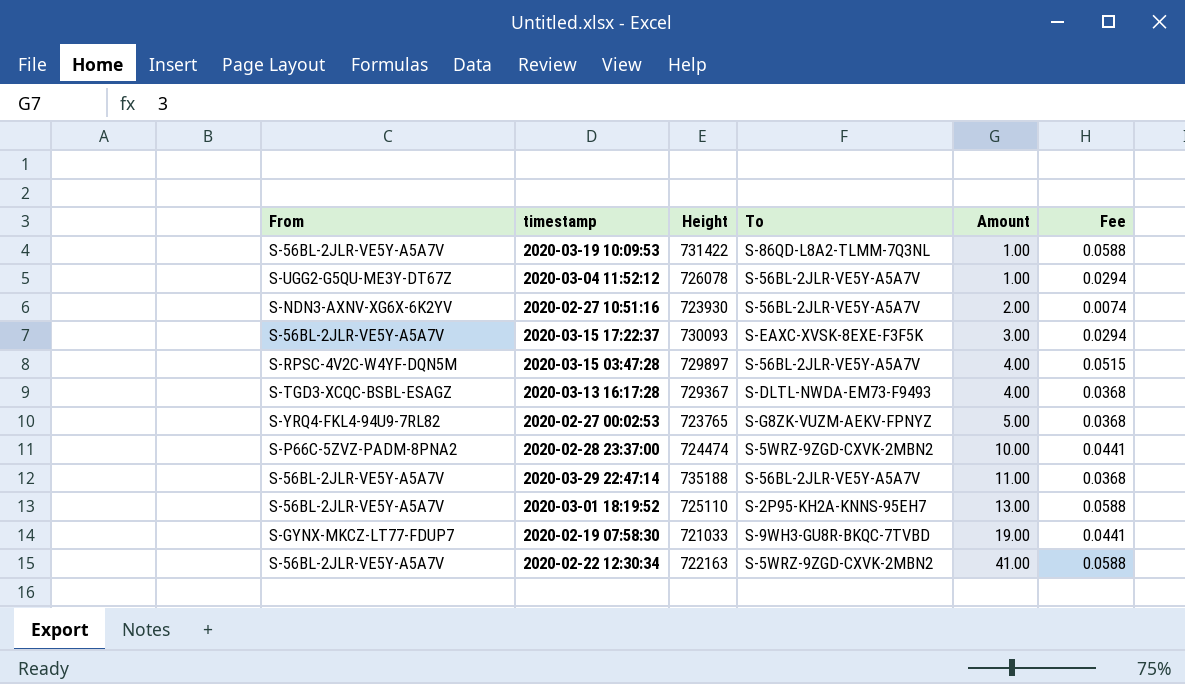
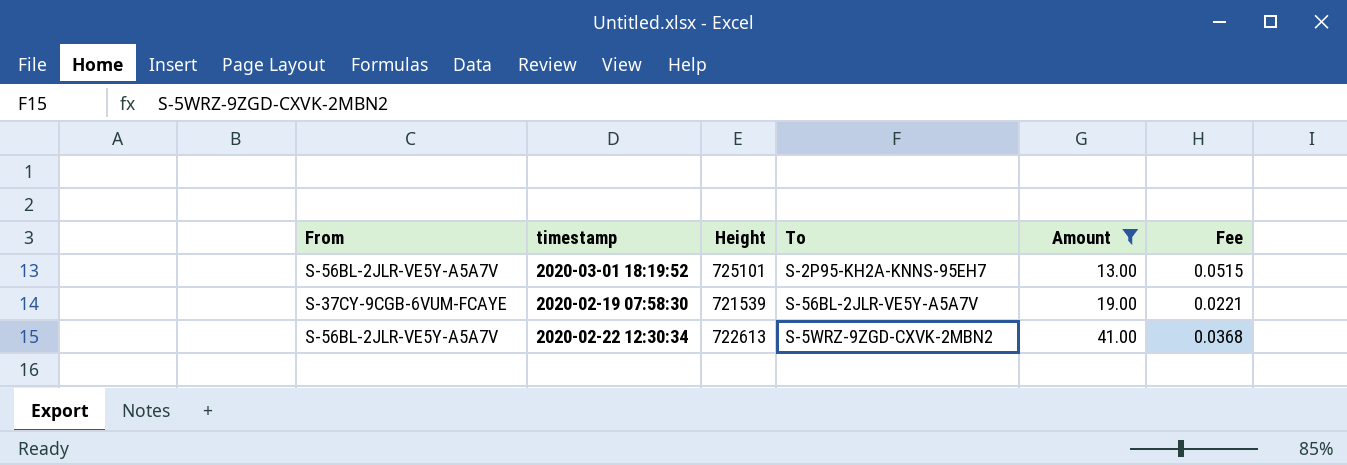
filter: none -> Amount >= 13.00
2020-03-01 18:19:52 | Height: 725110 -> 725101
2020-03-01 18:19:52 | Fee: 0.0588 -> 0.0515
2020-02-19 07:58:30 | From: S-GYNX-MKCZ-LT77-FDUP7 -> S-37CY-9CGB-6VUM-FCAYE
2020-02-19 07:58:30 | Height: 721033 -> 721539
2020-02-19 07:58:30 | To: S-9WH3-GU8R-BKQC-7TVBD -> S-56BL-2JLR-VE5Y-A5A7V
2020-02-19 07:58:30 | Fee: 0.0441 -> 0.0221
2020-02-22 12:30:34 | Height: 722163 -> 722613
2020-02-22 12:30:34 | Fee: 0.0588 -> 0.0368

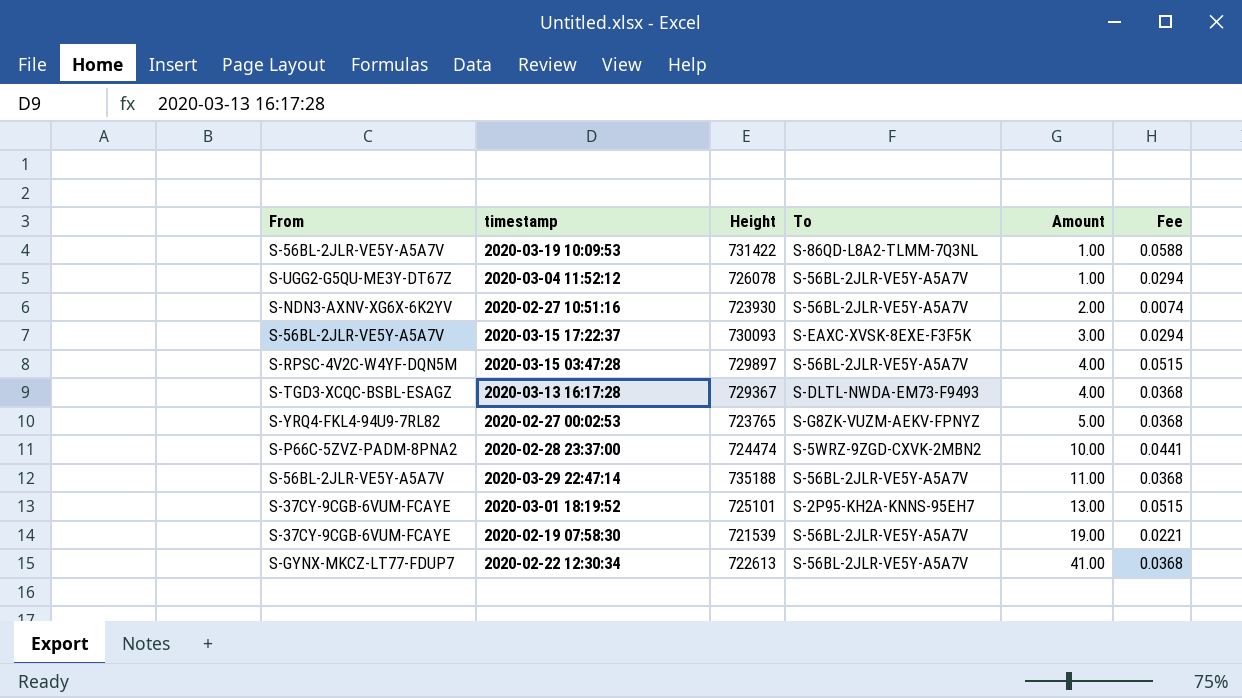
filter: Amount >= 13.00 -> none
2020-03-01 18:19:52 | From: S-56BL-2JLR-VE5Y-A5A7V -> S-37CY-9CGB-6VUM-FCAYE
2020-02-22 12:30:34 | From: S-56BL-2JLR-VE5Y-A5A7V -> S-GYNX-MKCZ-LT77-FDUP7
2020-02-22 12:30:34 | To: S-5WRZ-9ZGD-CXVK-2MBN2 -> S-56BL-2JLR-VE5Y-A5A7V

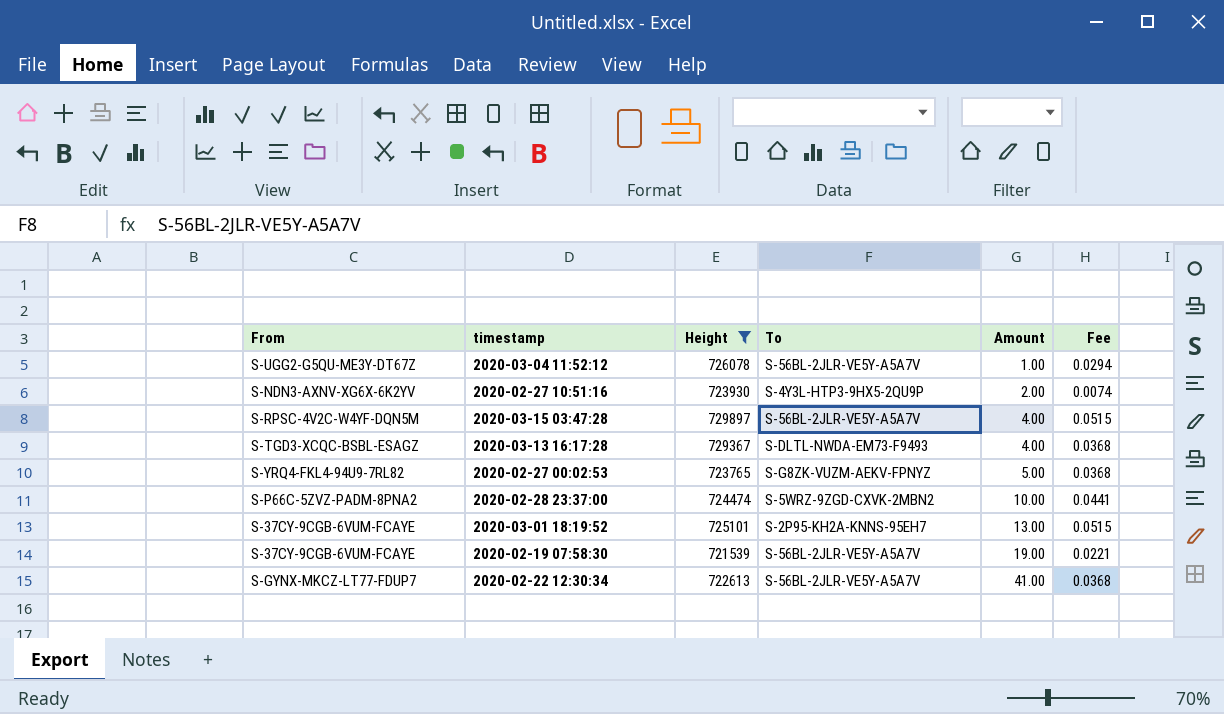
filter: none -> Height <= 729897
2020-02-27 10:51:16 | To: S-56BL-2JLR-VE5Y-A5A7V -> S-4Y3L-HTP3-9HX5-2QU9P

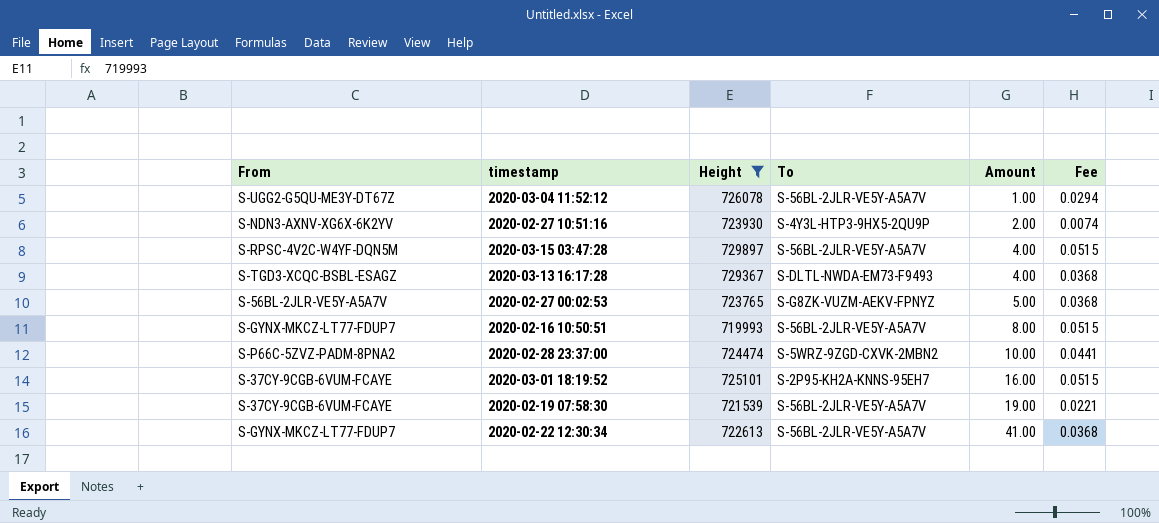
2020-02-27 00:02:53 | From: S-YRQ4-FKL4-94U9-7RL82 -> S-56BL-2JLR-VE5Y-A5A7V
row 2020-02-16 10:50:51: none -> S-GYNX-MKCZ-LT77-FDUP7 | 719993 | S-56BL-2JLR-VE5Y-A5A7V | 8.00 | 0.0515
2020-03-01 18:19:52 | Amount: 13.00 -> 16.00

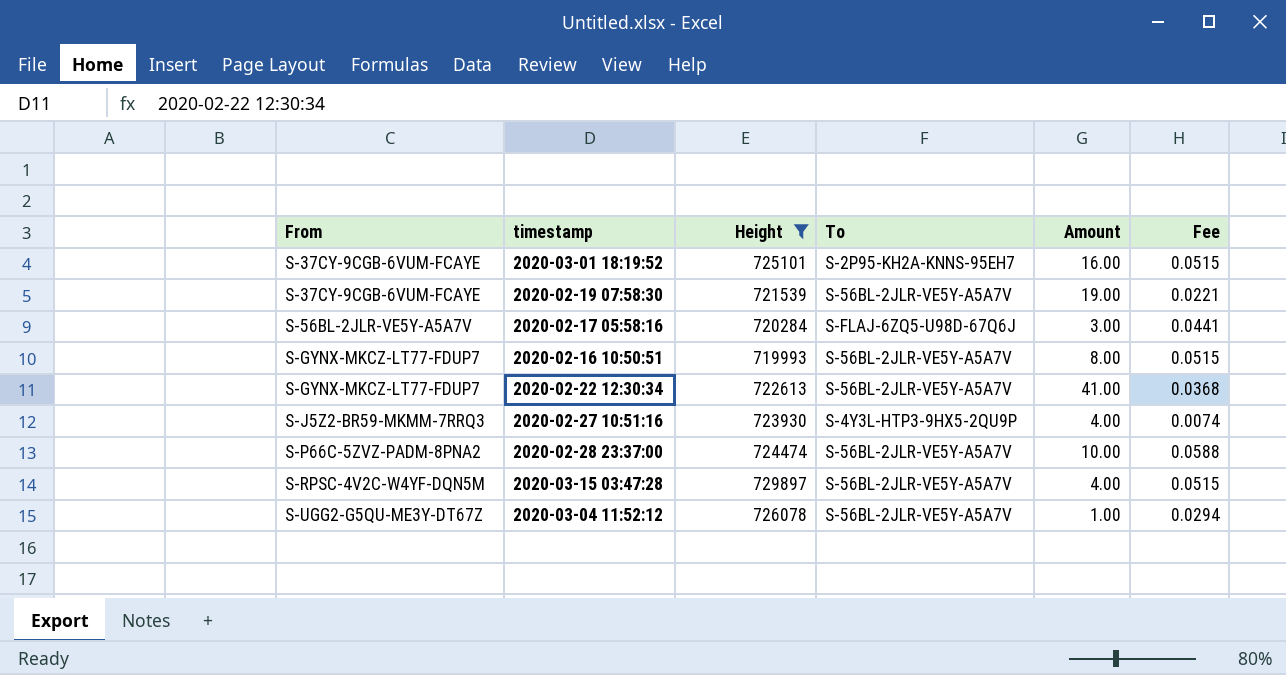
row order: Amount ascending -> From ascending
row 2020-03-13 16:17:28: S-TGD3-XCQC-BSBL-ESAGZ | 729367 | S-DLTL-NWDA-EM73-F9493 | 4.00 | 0.0368 -> none
row 2020-02-27 00:02:53: S-56BL-2JLR-VE5Y-A5A7V | 723765 | S-G8ZK-VUZM-AEKV-FPNYZ | 5.00 | 0.0368 -> none
row 2020-02-17 05:58:16: none -> S-56BL-2JLR-VE5Y-A5A7V | 720284 | S-FLAJ-6ZQ5-U98D-67Q6J | 3.00 | 0.0441
2020-02-27 10:51:16 | From: S-NDN3-AXNV-XG6X-6K2YV -> S-J5Z2-BR59-MKMM-7RRQ3
2020-02-27 10:51:16 | Amount: 2.00 -> 4.00
2020-02-28 23:37:00 | To: S-5WRZ-9ZGD-CXVK-2MBN2 -> S-56BL-2JLR-VE5Y-A5A7V
2020-02-28 23:37:00 | Fee: 0.0441 -> 0.0588

